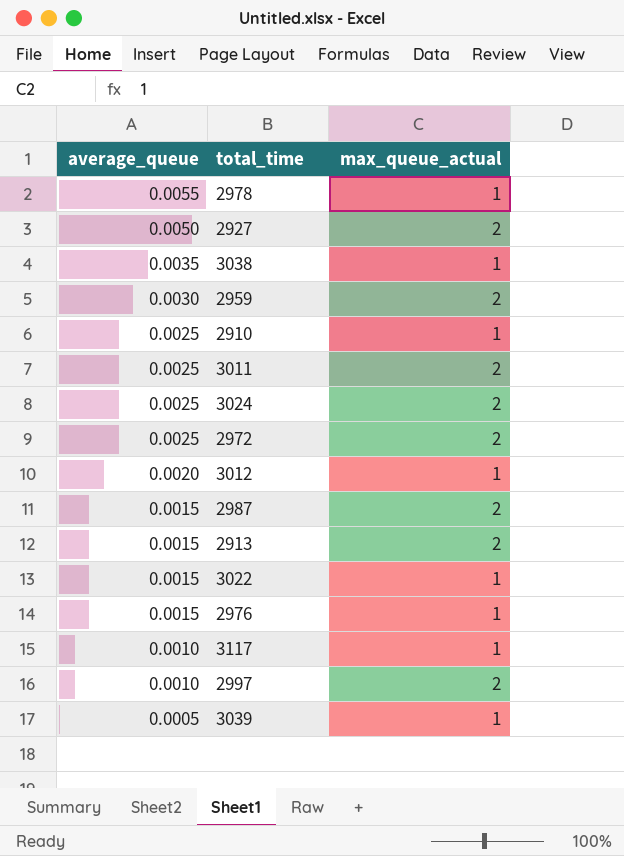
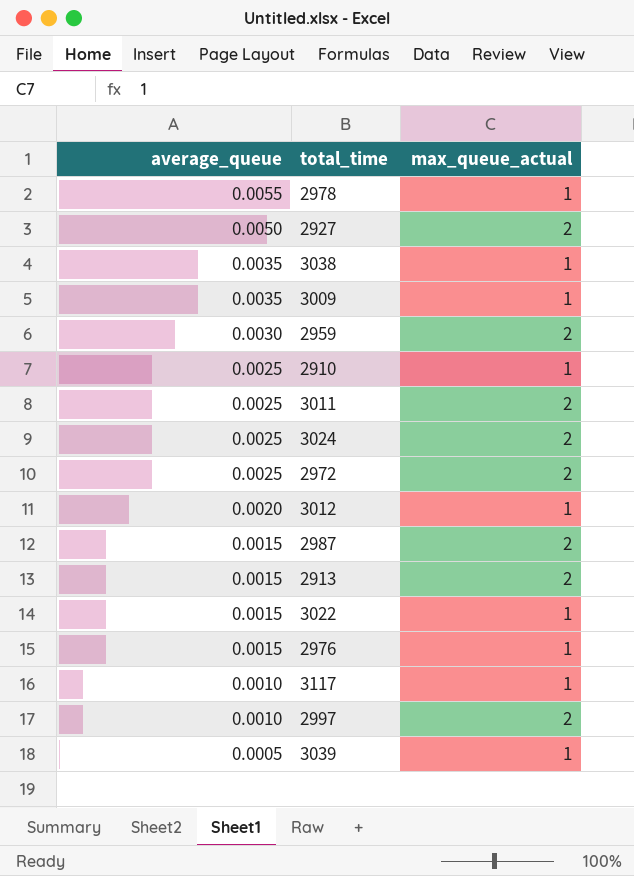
row 3009: none -> 0.0035 | 1

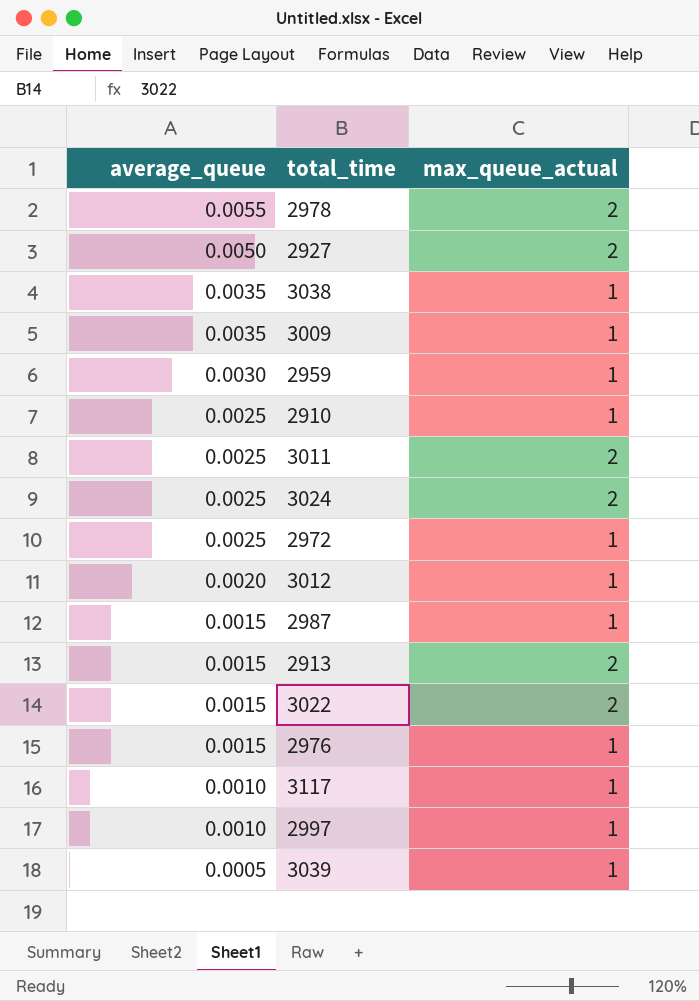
2978 | max_queue_actual: 1 -> 2
2959 | max_queue_actual: 2 -> 1
2972 | max_queue_actual: 2 -> 1
2987 | max_queue_actual: 2 -> 1
3022 | max_queue_actual: 1 -> 2
2997 | max_queue_actual: 2 -> 1

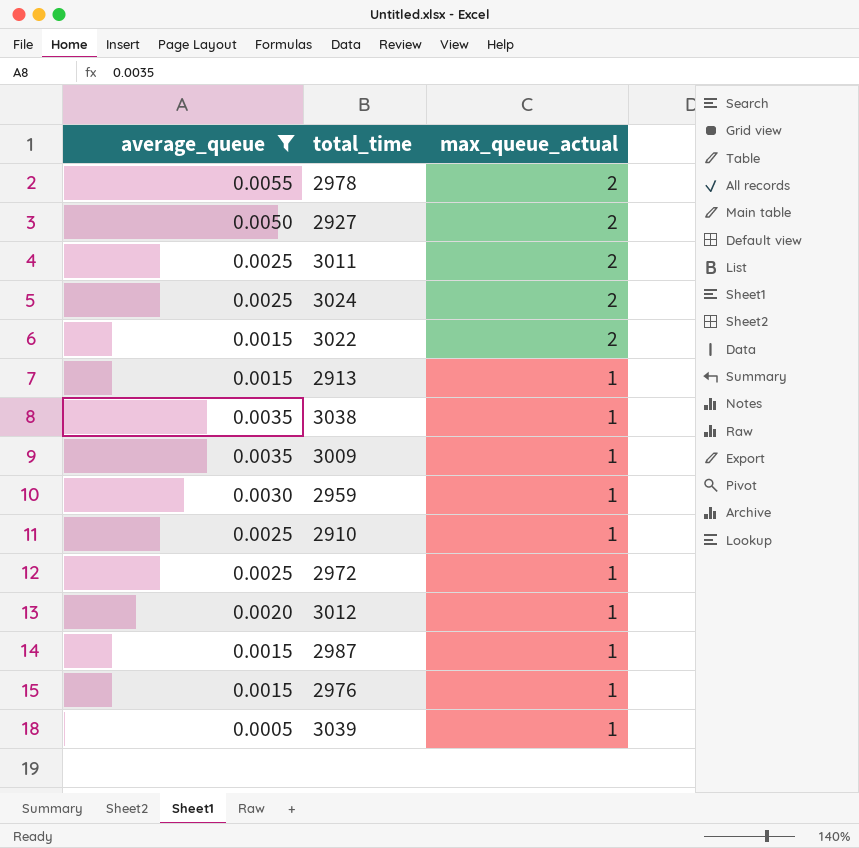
filter: none -> average_queue != 0.0010
row order: average_queue descending -> max_queue_actual descending
2913 | max_queue_actual: 2 -> 1

